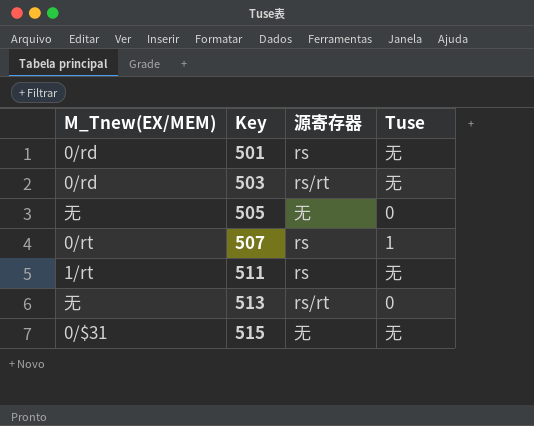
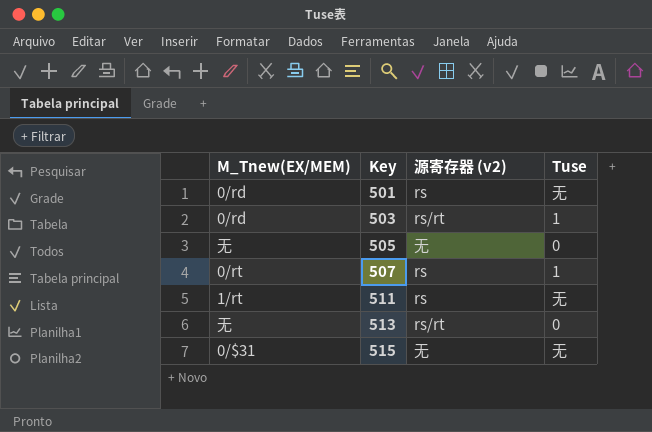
column name: 源寄存器 -> 源寄存器 (v2)
503 | Tuse: 无 -> 1

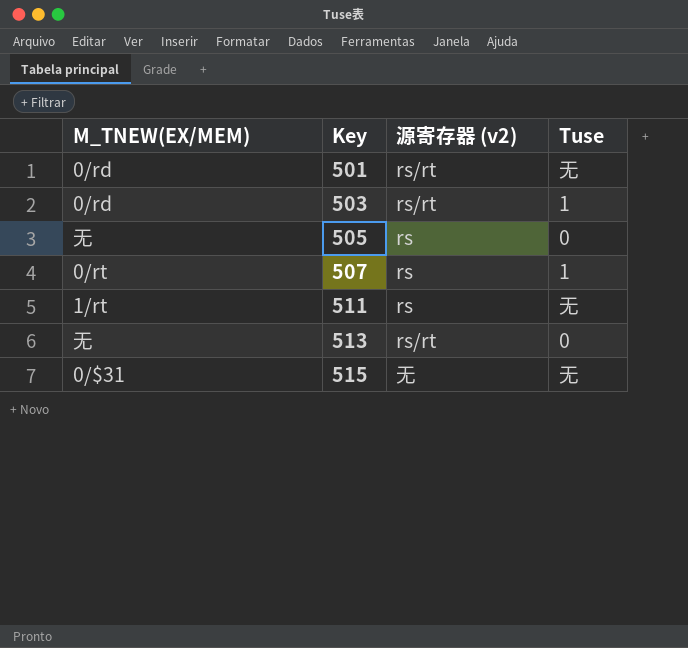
column name: M_Tnew(EX/MEM) -> M_TNEW(EX/MEM)
501 | 源寄存器 (v2): rs -> rs/rt
505 | 源寄存器 (v2): 无 -> rs

